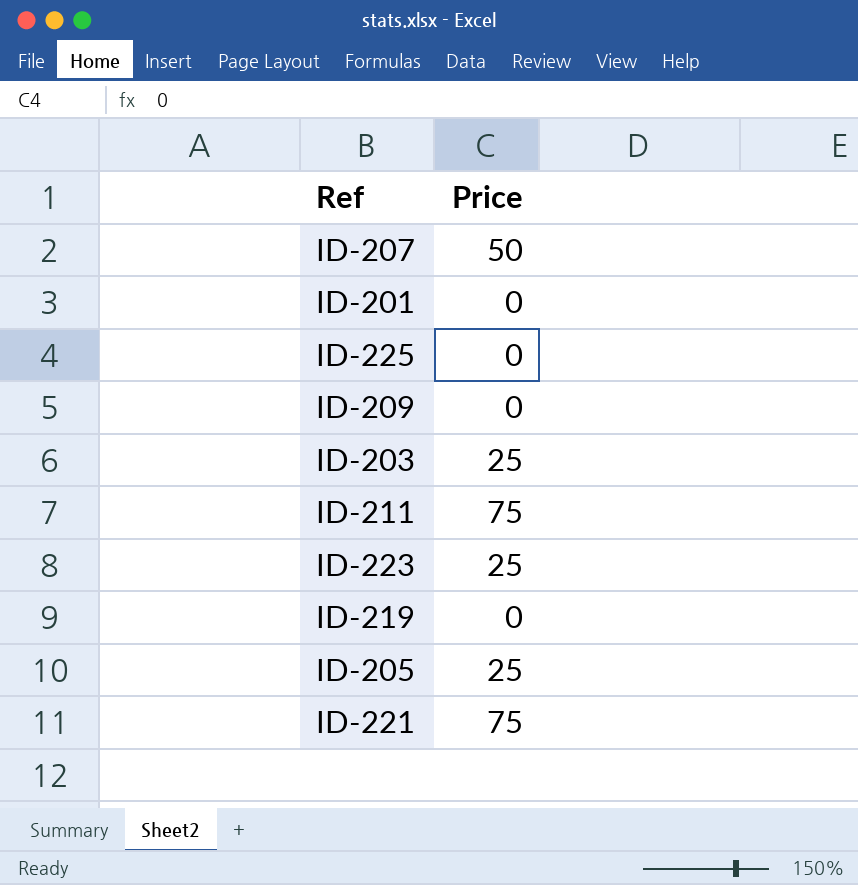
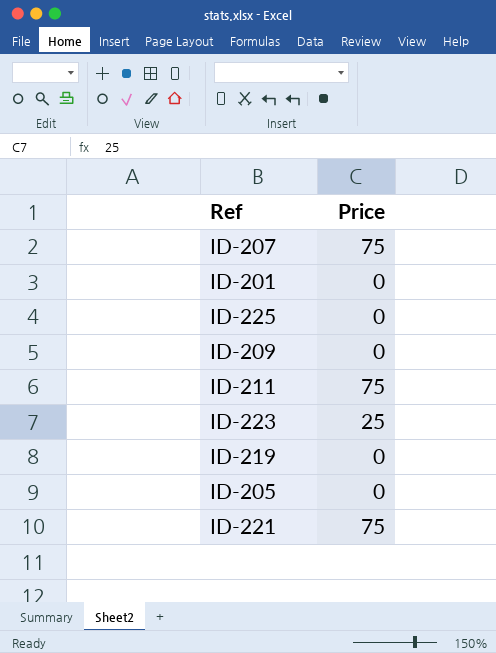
row ID-203: 25 -> none
ID-207 | Price: 50 -> 75
ID-205 | Price: 25 -> 0

